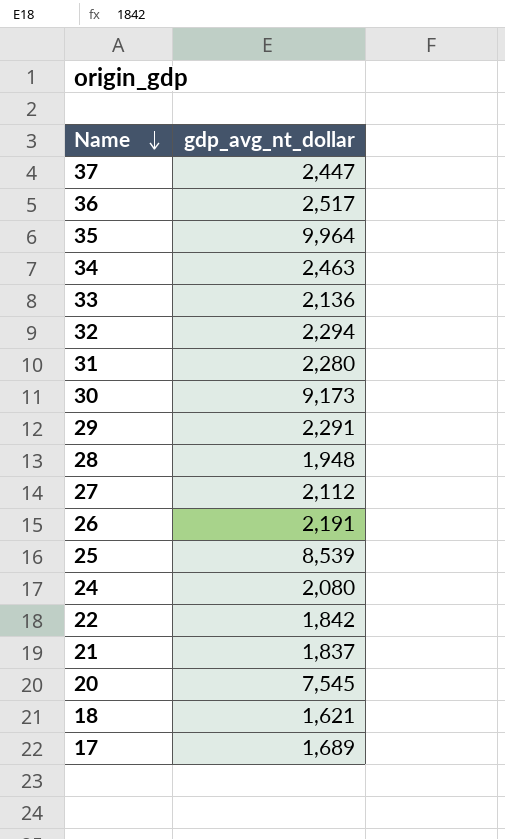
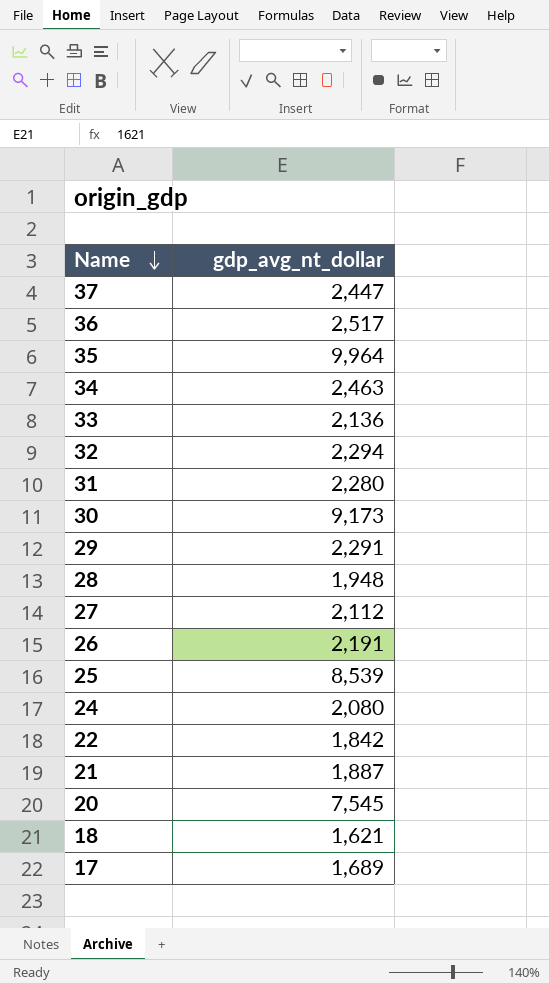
21 | gdp_avg_nt_dollar: 1,837 -> 1,887

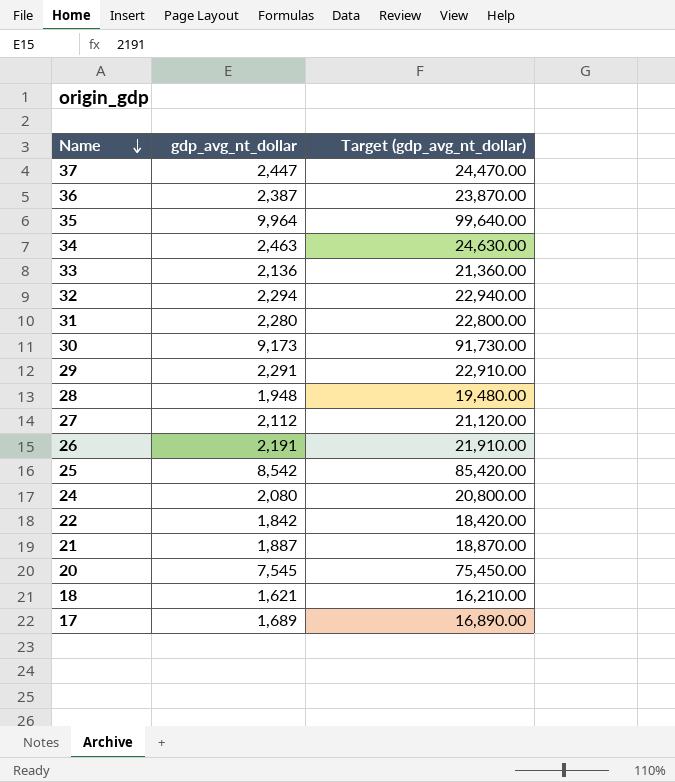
column Target (gdp_avg_nt_dollar) | formula: none -> [gdp_avg_nt_dollar] * 10
36 | gdp_avg_nt_dollar: 2,517 -> 2,387
25 | gdp_avg_nt_dollar: 8,539 -> 8,542

